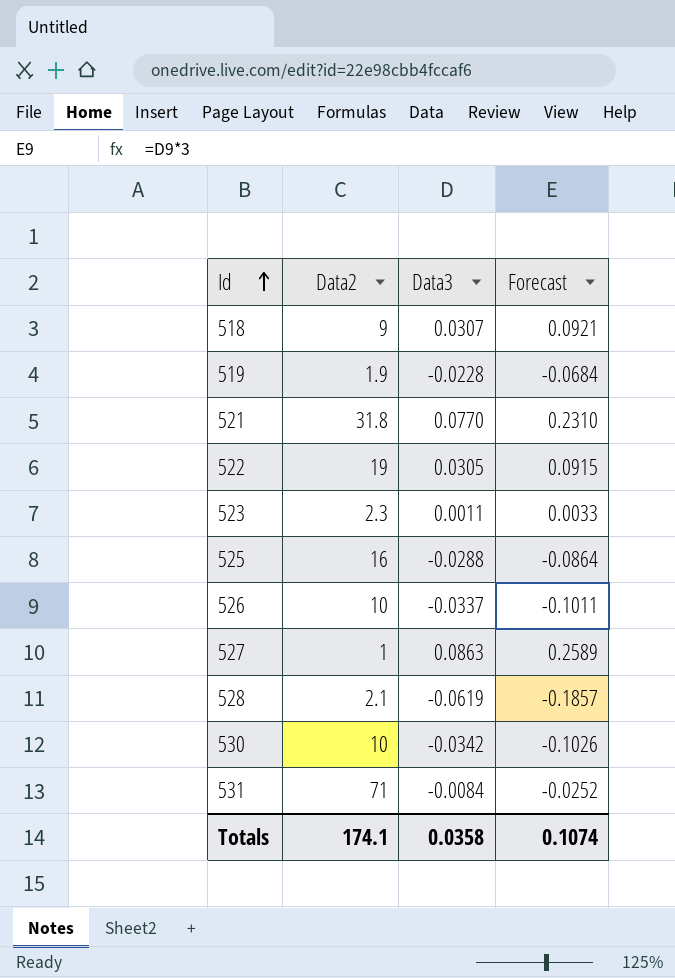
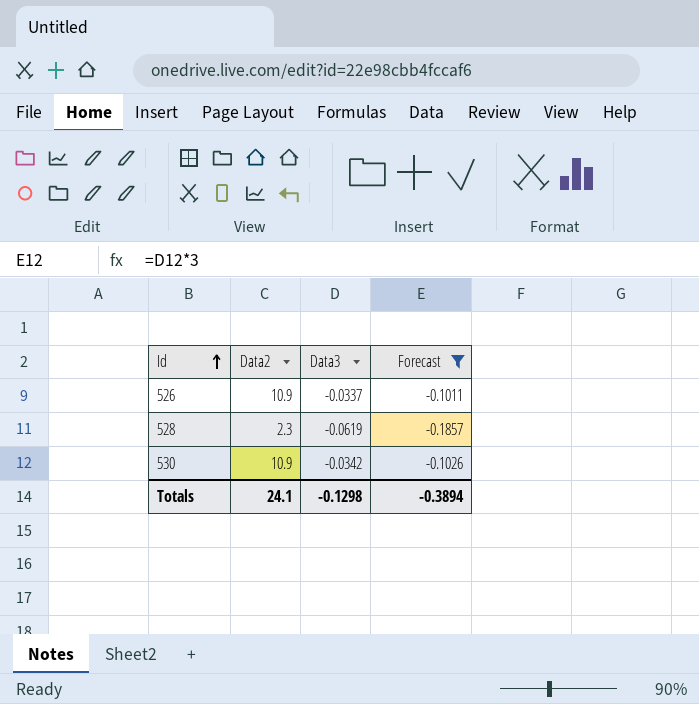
filter: none -> Forecast <= -0.1011
526 | Data2: 10 -> 10.9
528 | Data2: 2.1 -> 2.3
530 | Data2: 10 -> 10.9
Totals | Data2: 174.1 -> 24.1
Totals | Data3: 0.0358 -> -0.1298
Totals | Forecast: 0.1074 -> -0.3894

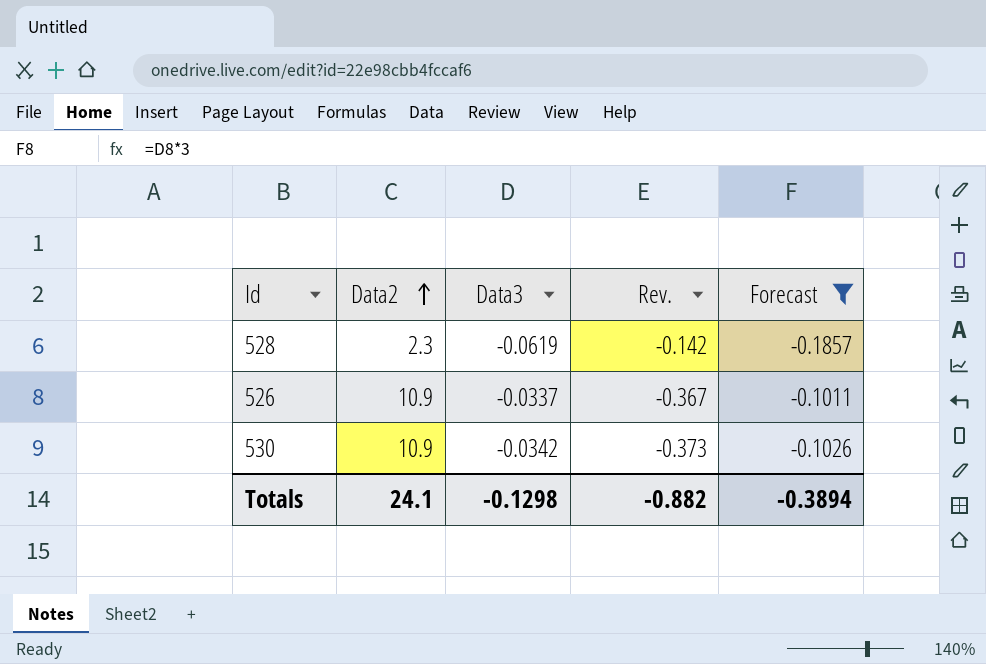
row order: Id ascending -> Data2 ascending
column Rev. | formula: none -> [Data2] * [Data3]

